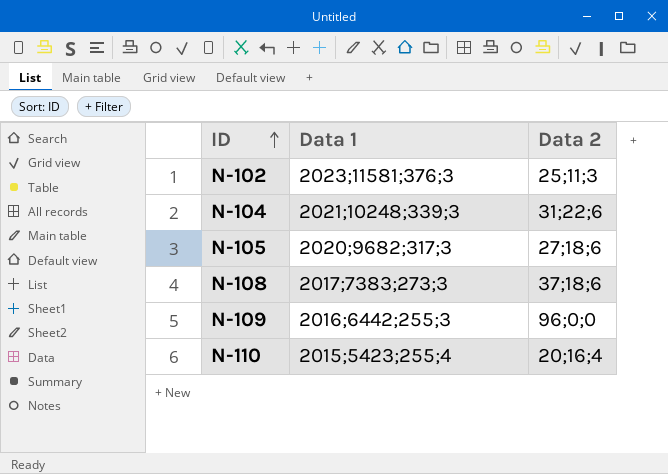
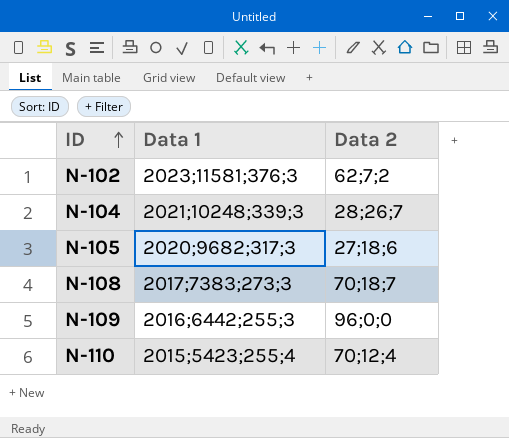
N-102 | Data 2: 25;11;3 -> 62;7;2
N-104 | Data 2: 31;22;6 -> 28;26;7
N-108 | Data 2: 37;18;6 -> 70;18;7
N-110 | Data 2: 20;16;4 -> 70;12;4

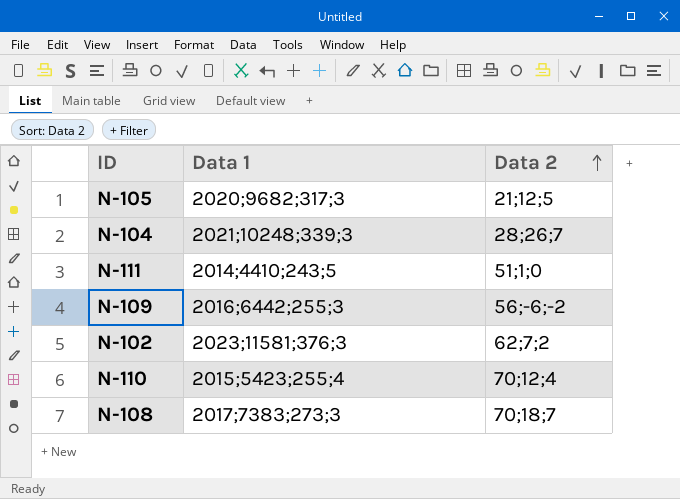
row order: ID ascending -> Data 2 ascending
N-105 | Data 2: 27;18;6 -> 21;12;5
row N-111: none -> 2014;4410;243;5 | 51;1;0
N-109 | Data 2: 96;0;0 -> 56;-6;-2

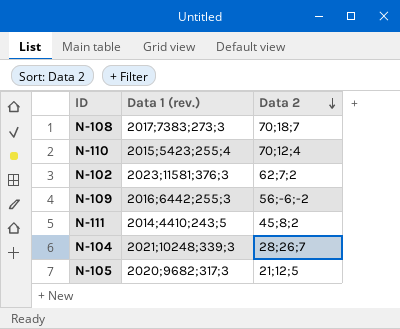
row order: Data 2 ascending -> Data 2 descending
column name: Data 1 -> Data 1 (rev.)
N-111 | Data 2: 51;1;0 -> 45;8;2

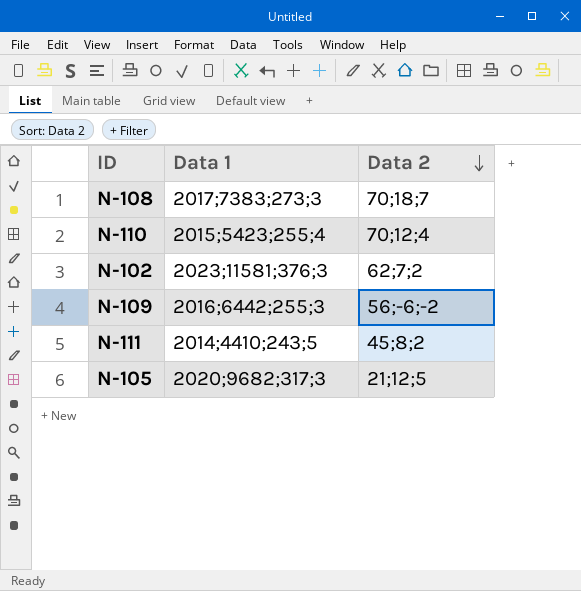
column name: Data 1 (rev.) -> Data 1
row N-104: 2021;10248;339;3 | 28;26;7 -> none

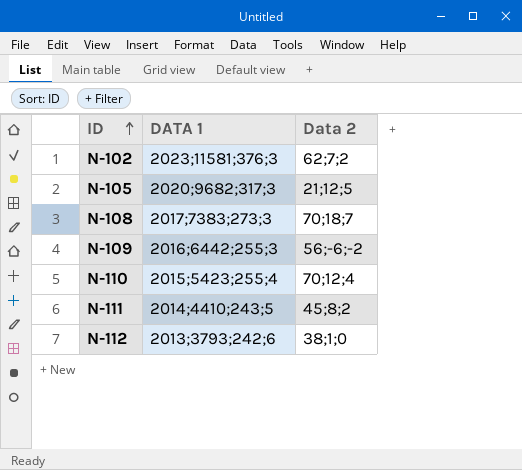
row order: Data 2 descending -> ID ascending
column name: Data 1 -> DATA 1
row N-112: none -> 2013;3793;242;6 | 38;1;0

